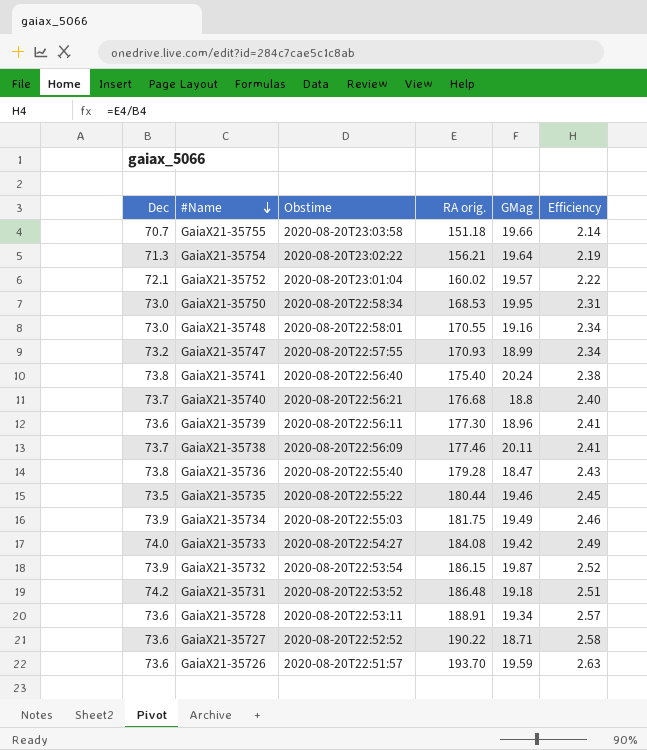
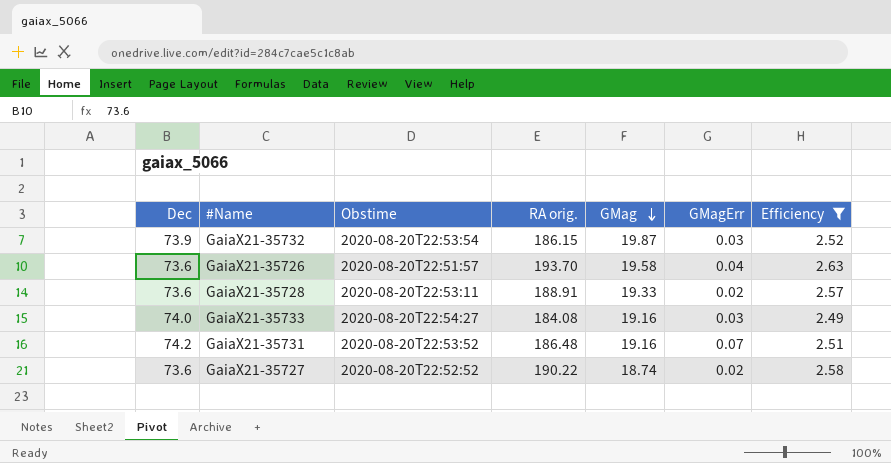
filter: none -> Efficiency >= 2.49
row order: #Name descending -> GMag descending
column GMagErr | position: none -> 6
GaiaX21-35726 | GMag: 19.59 -> 19.58
GaiaX21-35728 | GMag: 19.34 -> 19.33
GaiaX21-35733 | GMag: 19.42 -> 19.16
GaiaX21-35731 | GMag: 19.18 -> 19.16
GaiaX21-35727 | GMag: 18.71 -> 18.74

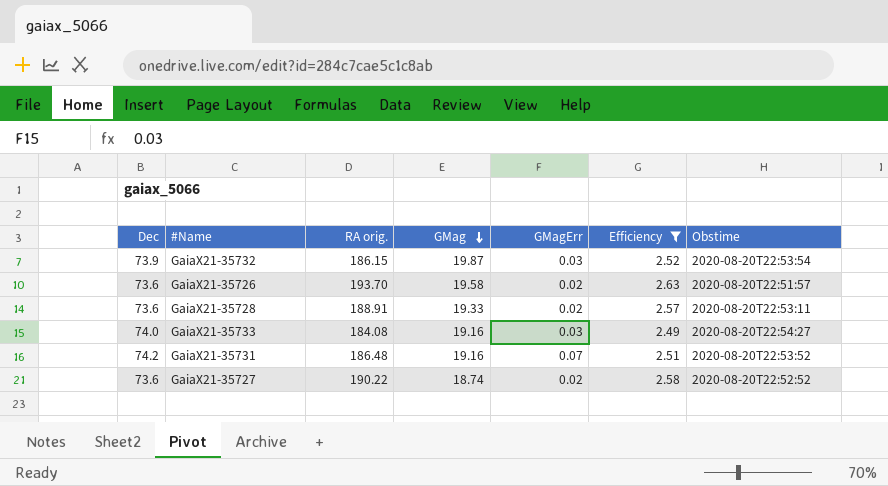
column Obstime | position: 3 -> 7
GaiaX21-35726 | GMagErr: 0.04 -> 0.02

